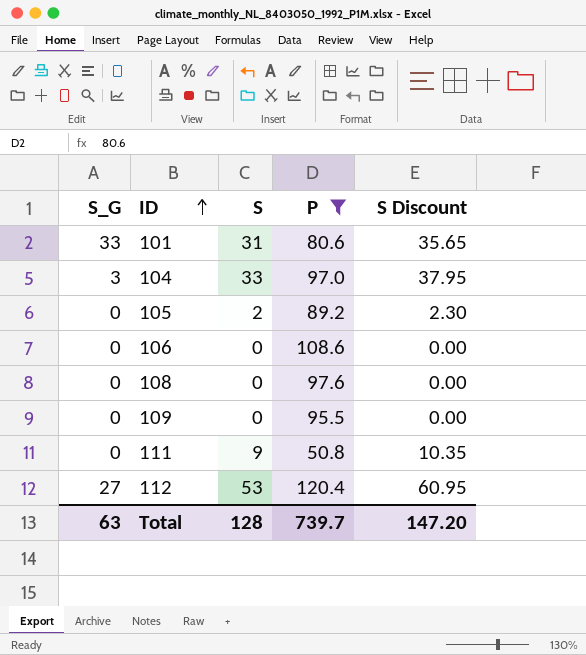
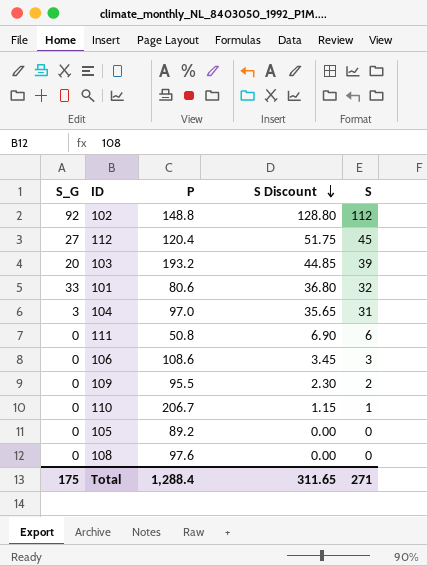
filter: P <= 120.4 -> none
row order: ID ascending -> S Discount descending
column S | position: 3 -> 5
112 | S Discount: 60.95 -> 51.75
112 | S: 53 -> 45
101 | S Discount: 35.65 -> 36.80
101 | S: 31 -> 32
104 | S Discount: 37.95 -> 35.65
104 | S: 33 -> 31
111 | S Discount: 10.35 -> 6.90
111 | S: 9 -> 6
106 | S Discount: 0.00 -> 3.45
106 | S: 0 -> 3
109 | S Discount: 0.00 -> 2.30
109 | S: 0 -> 2
105 | S Discount: 2.30 -> 0.00
105 | S: 2 -> 0
Total | S_G: 63 -> 175
Total | P: 739.7 -> 1,288.4
Total | S Discount: 147.20 -> 311.65
Total | S: 128 -> 271

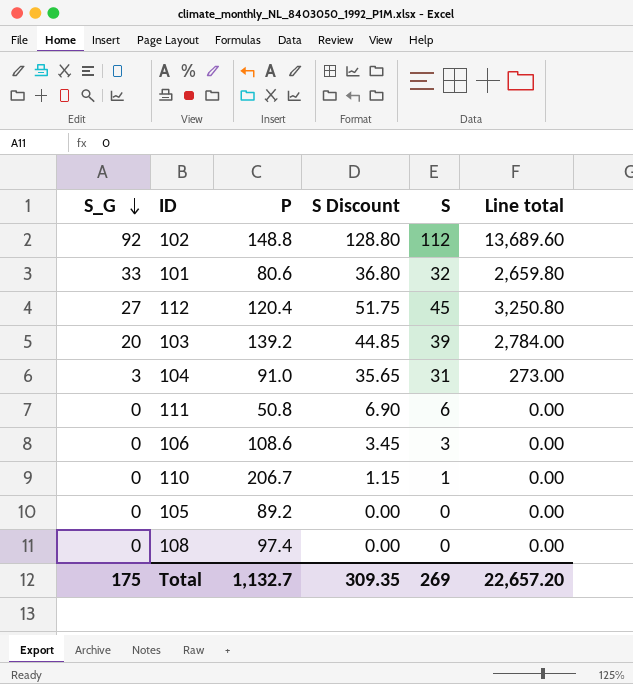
row order: S Discount descending -> S_G descending
column Line total | formula: none -> [S_G] * [P]
row 109: 0 | 95.5 | 2.30 | 2 -> none
103 | P: 193.2 -> 139.2
104 | P: 97.0 -> 91.0
108 | P: 97.6 -> 97.4
Total | P: 1,288.4 -> 1,132.7
Total | S Discount: 311.65 -> 309.35
Total | S: 271 -> 269

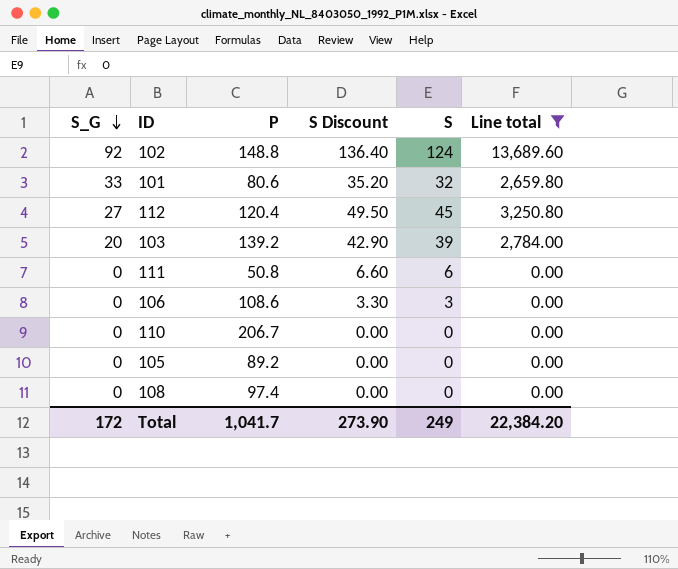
filter: none -> Line total != 273.00
column S Discount | formula: [S] * 1.15 -> [S] * 1.1
102 | S: 112 -> 124
110 | S: 1 -> 0
Total | S_G: 175 -> 172
Total | P: 1,132.7 -> 1,041.7
Total | S Discount: 309.35 -> 273.90
Total | S: 269 -> 249
Total | Line total: 22,657.20 -> 22,384.20

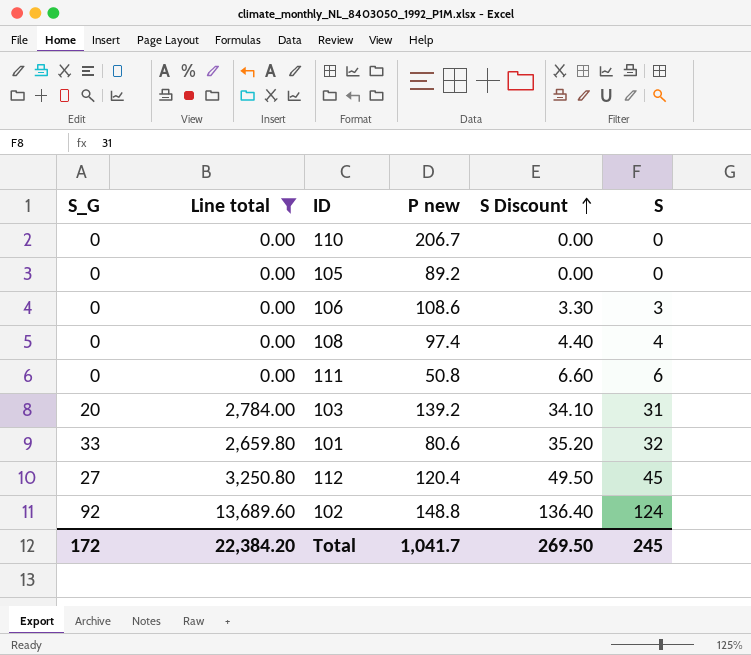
row order: S_G descending -> S Discount ascending
column Line total | position: 6 -> 2
column name: P -> P new
108 | S Discount: 0.00 -> 4.40
108 | S: 0 -> 4
103 | S Discount: 42.90 -> 34.10
103 | S: 39 -> 31
Total | S Discount: 273.90 -> 269.50
Total | S: 249 -> 245

